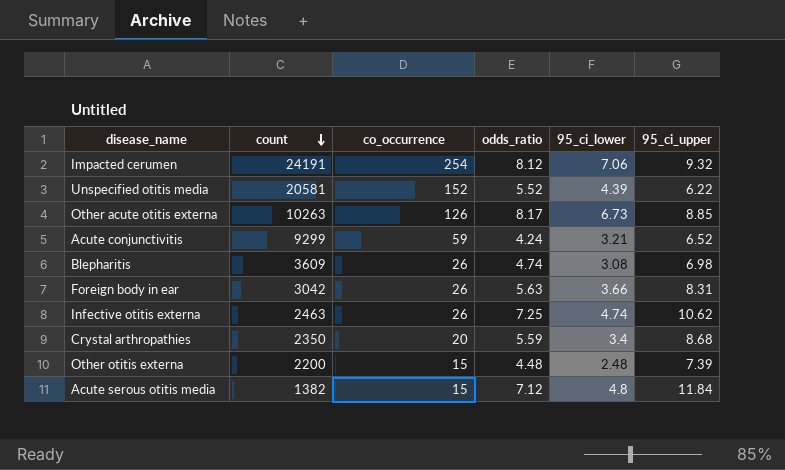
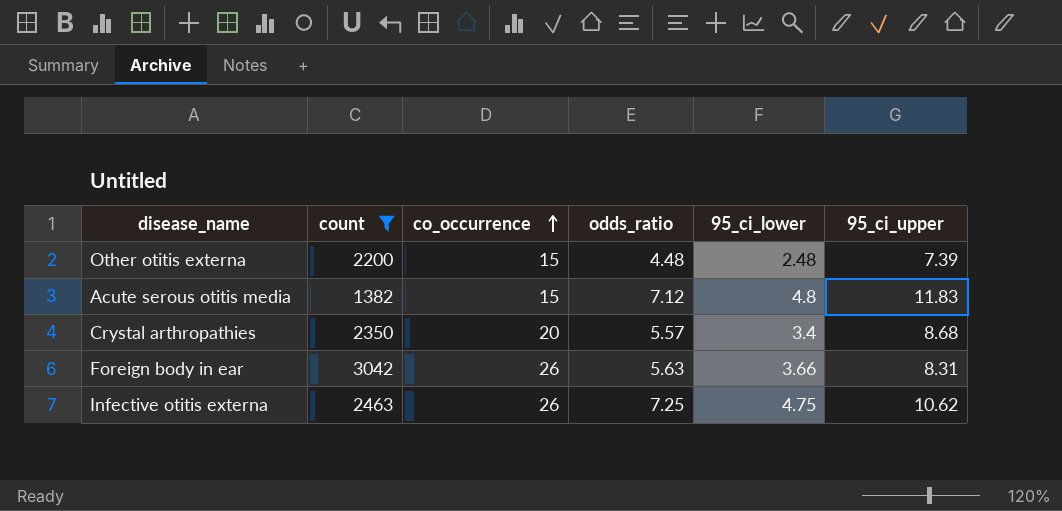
filter: none -> count <= 3042
row order: count descending -> co_occurrence ascending
Acute serous otitis media | 95_ci_upper: 11.84 -> 11.83
Crystal arthropathies | odds_ratio: 5.59 -> 5.57
Infective otitis externa | 95_ci_lower: 4.74 -> 4.75

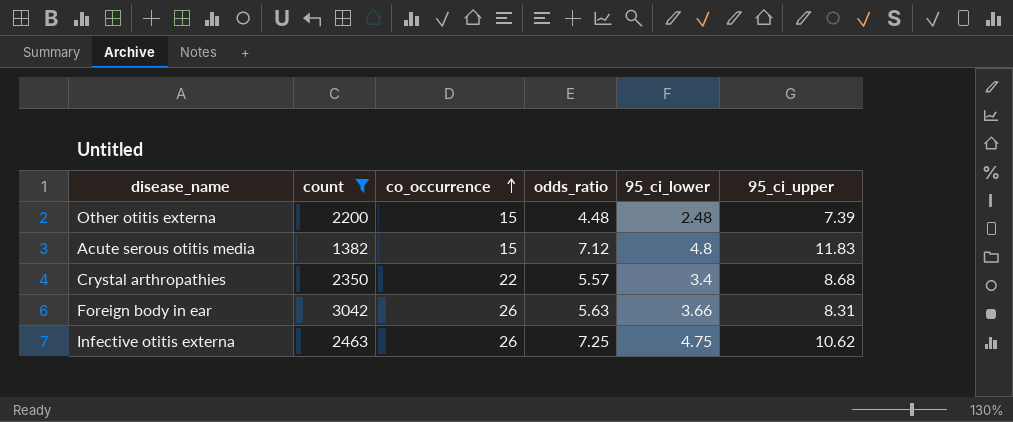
Crystal arthropathies | co_occurrence: 20 -> 22

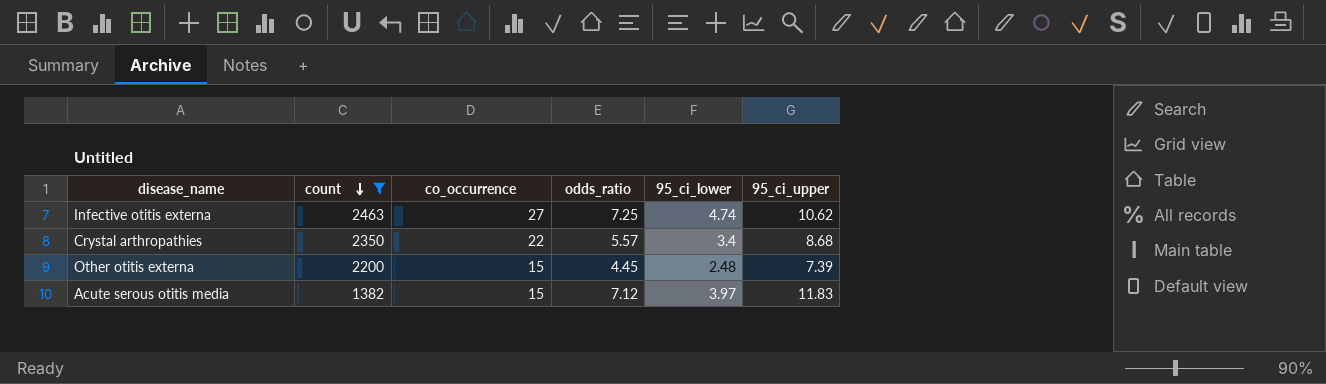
row order: co_occurrence ascending -> count descending
row Foreign body in ear: 3042 | 26 | 5.63 | 3.66 | 8.31 -> none
Infective otitis externa | co_occurrence: 26 -> 27
Infective otitis externa | 95_ci_lower: 4.75 -> 4.74
Other otitis externa | odds_ratio: 4.48 -> 4.45
Acute serous otitis media | 95_ci_lower: 4.8 -> 3.97

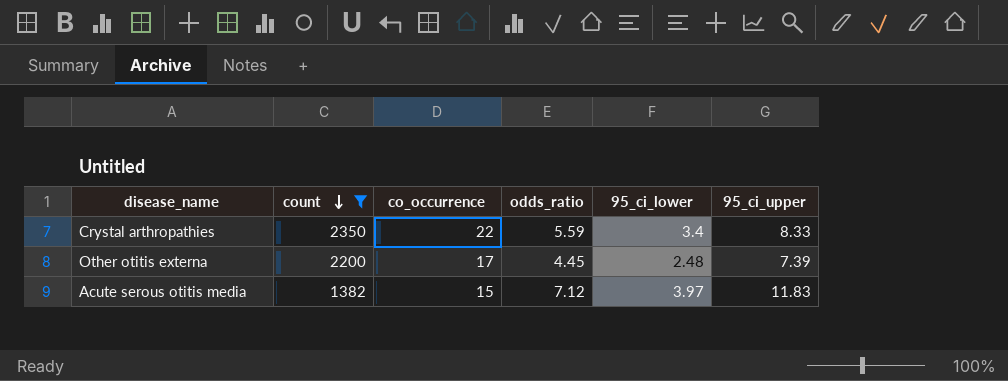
row Infective otitis externa: 2463 | 27 | 7.25 | 4.74 | 10.62 -> none
Crystal arthropathies | odds_ratio: 5.57 -> 5.59
Crystal arthropathies | 95_ci_upper: 8.68 -> 8.33
Other otitis externa | co_occurrence: 15 -> 17

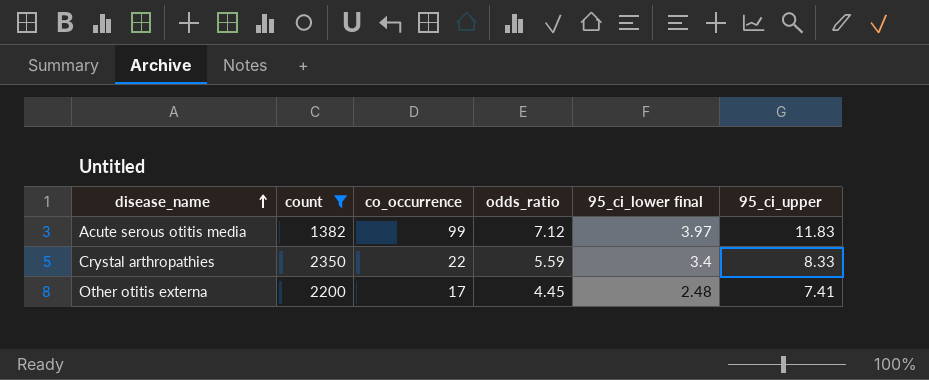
row order: count descending -> disease_name ascending
column name: 95_ci_lower -> 95_ci_lower final
Acute serous otitis media | co_occurrence: 15 -> 99
Other otitis externa | 95_ci_upper: 7.39 -> 7.41

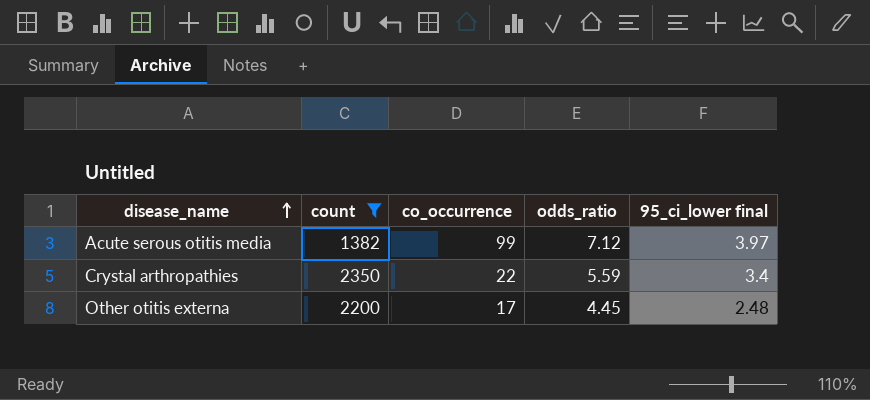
column 95_ci_upper | position: 6 -> none

